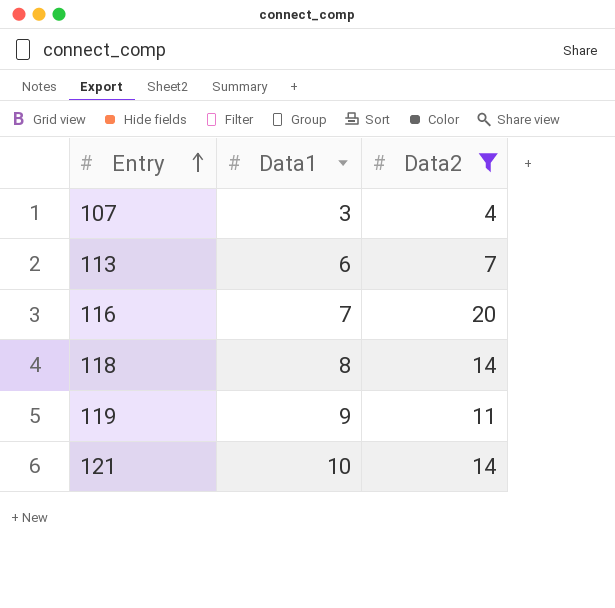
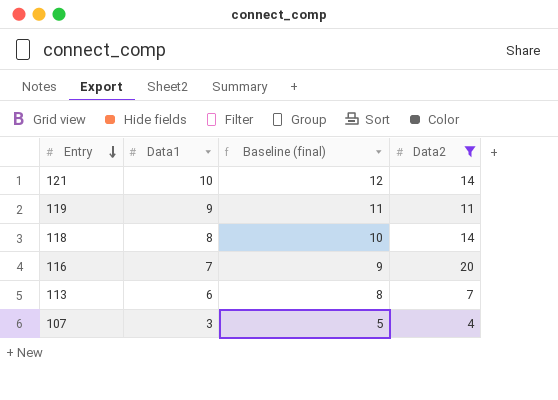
row order: Entry ascending -> Entry descending
column Baseline (final) | formula: none -> [Data1] + 2

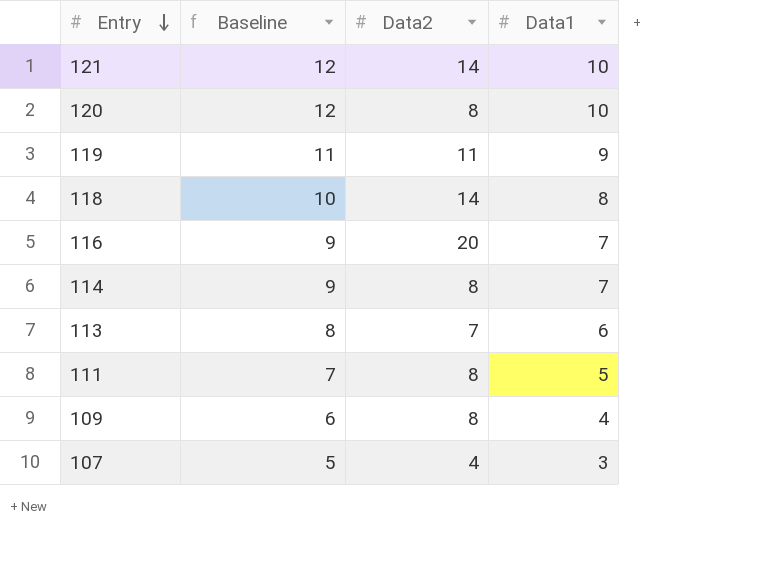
filter: Data2 != 8 -> none
column name: Baseline (final) -> Baseline
column Data1 | position: 2 -> 4

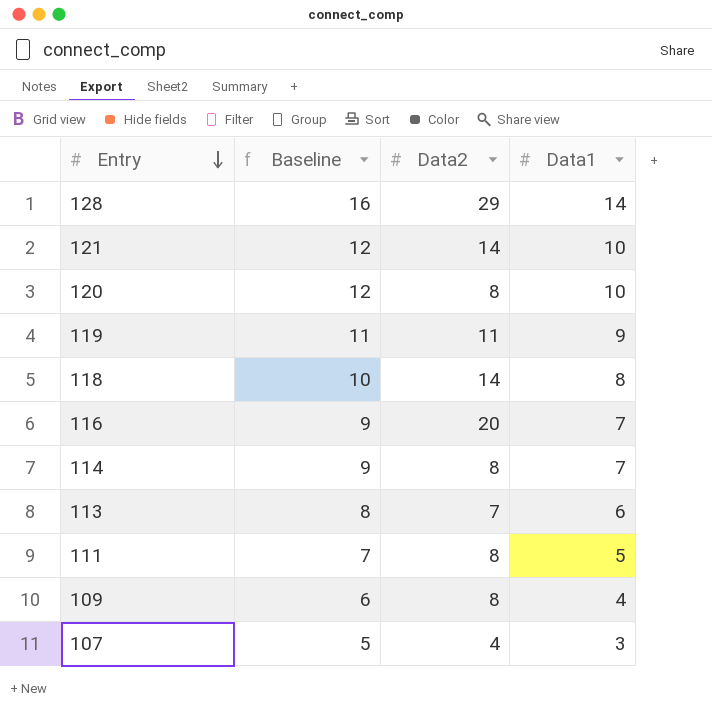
row 128: none -> 16 | 29 | 14

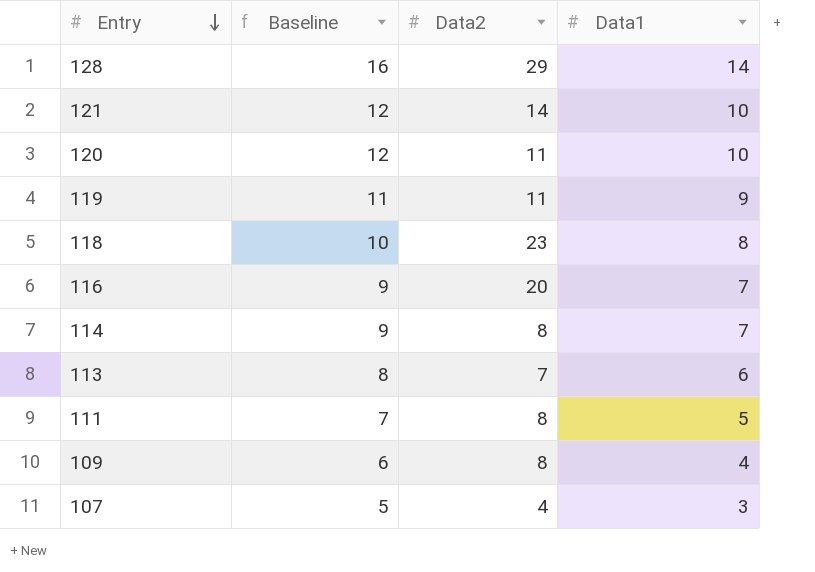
120 | Data2: 8 -> 11
118 | Data2: 14 -> 23

